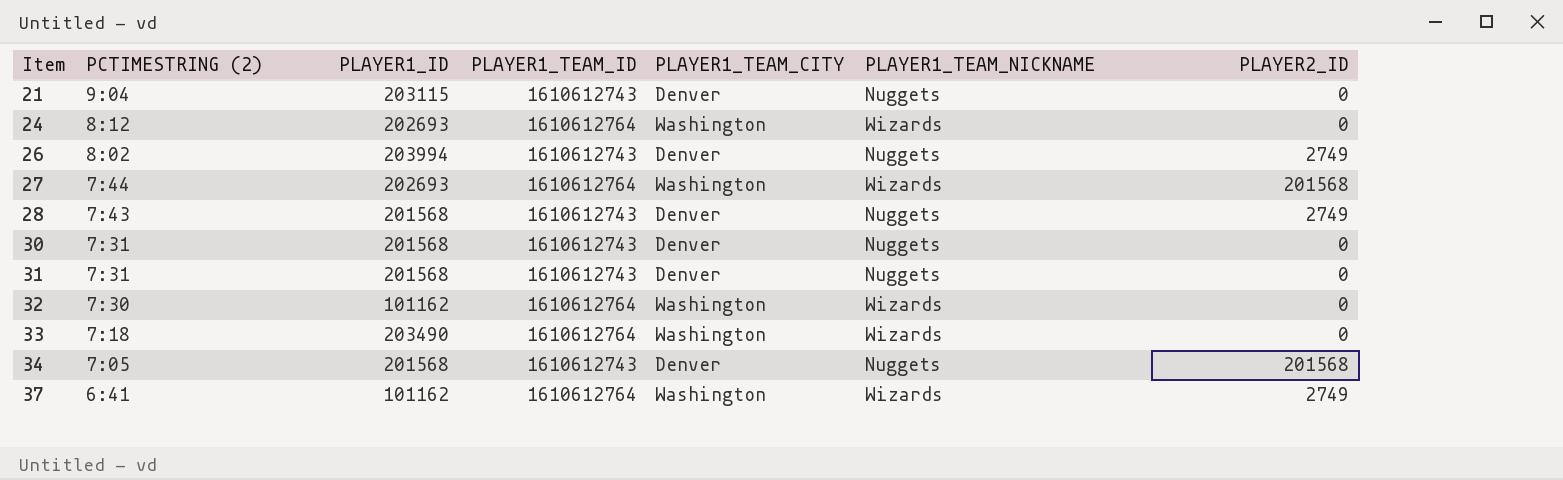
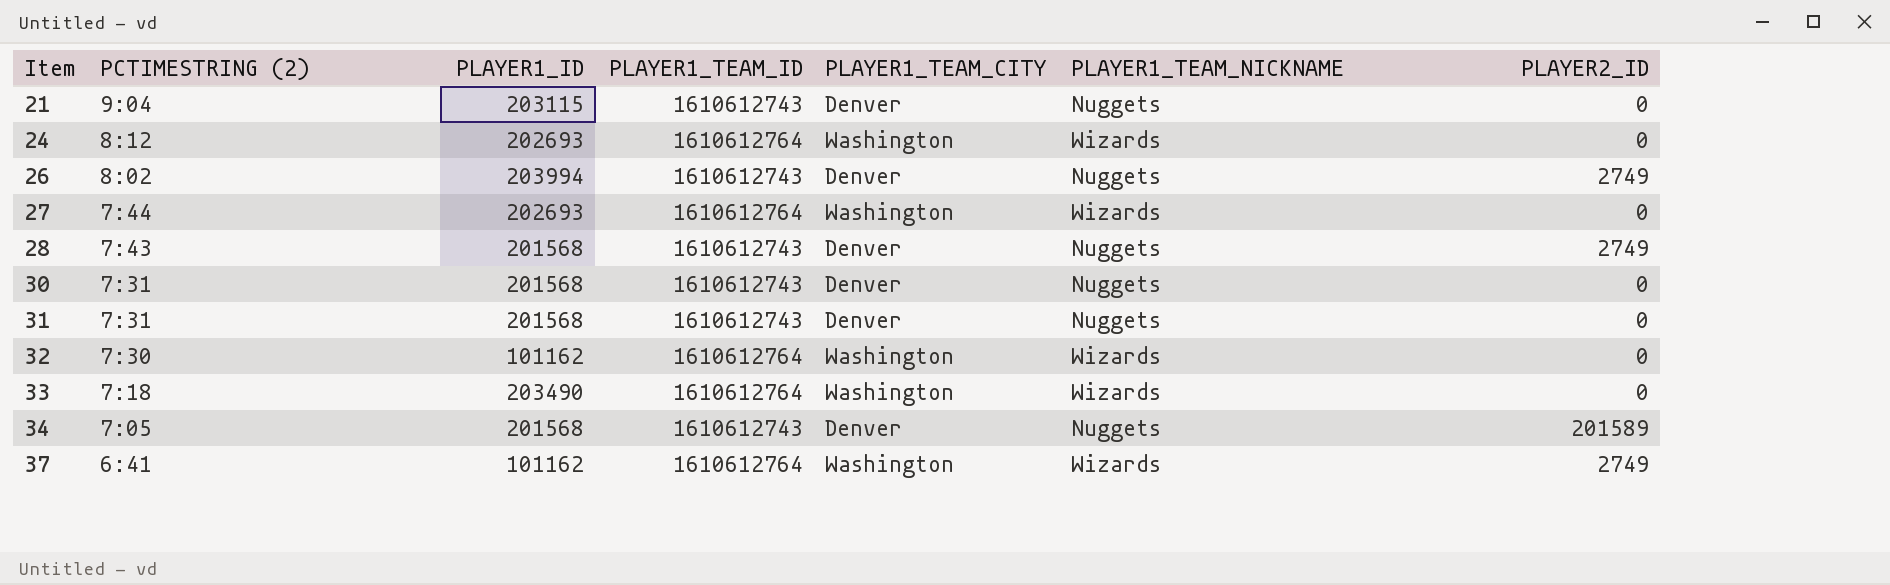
27 | PLAYER2_ID: 201568 -> 0
34 | PLAYER2_ID: 201568 -> 201589

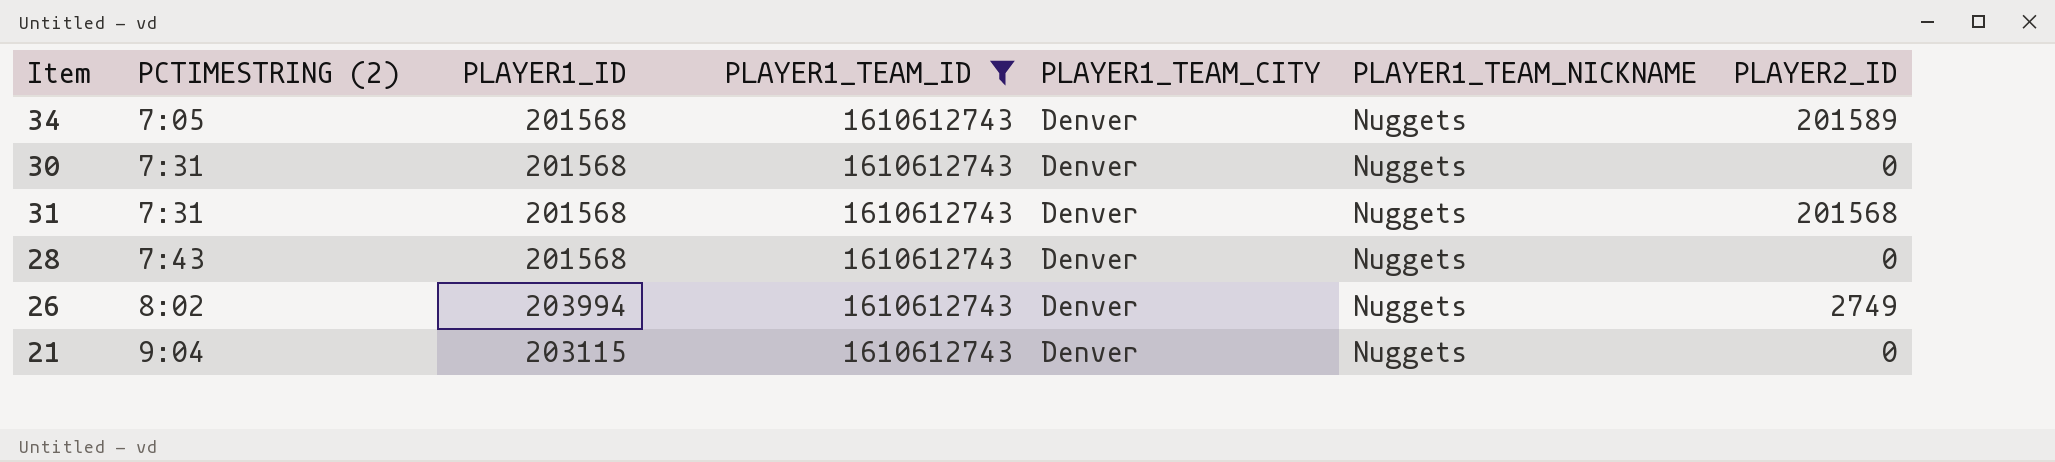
filter: none -> PLAYER1_TEAM_ID = 1610612743
row order: Item ascending -> PCTIMESTRING (2) ascending
31 | PLAYER2_ID: 0 -> 201568
28 | PLAYER2_ID: 2749 -> 0

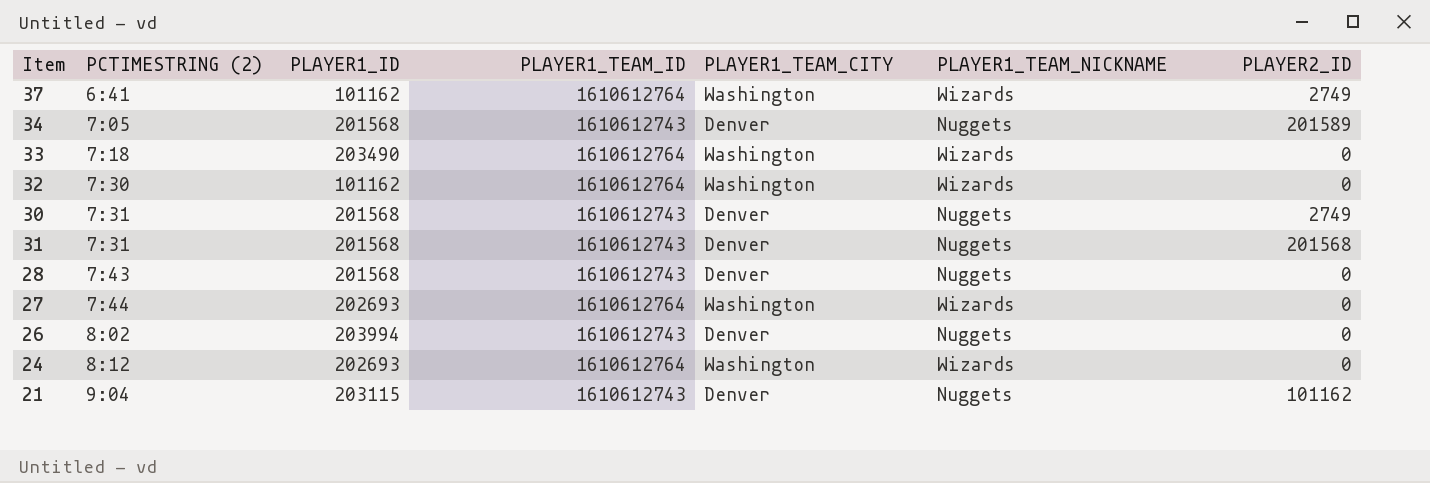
filter: PLAYER1_TEAM_ID = 1610612743 -> none
30 | PLAYER2_ID: 0 -> 2749
26 | PLAYER2_ID: 2749 -> 0
21 | PLAYER2_ID: 0 -> 101162

